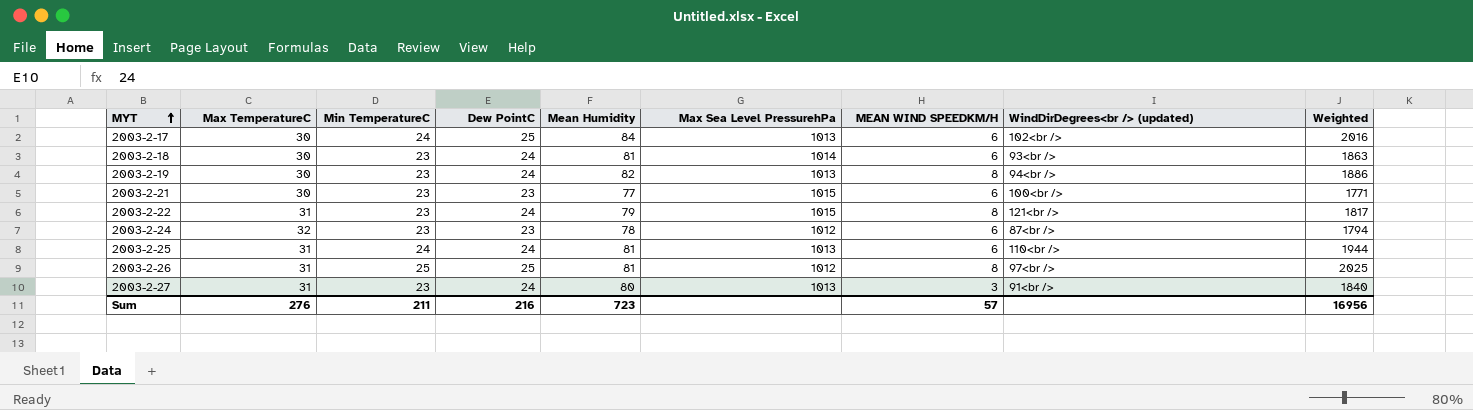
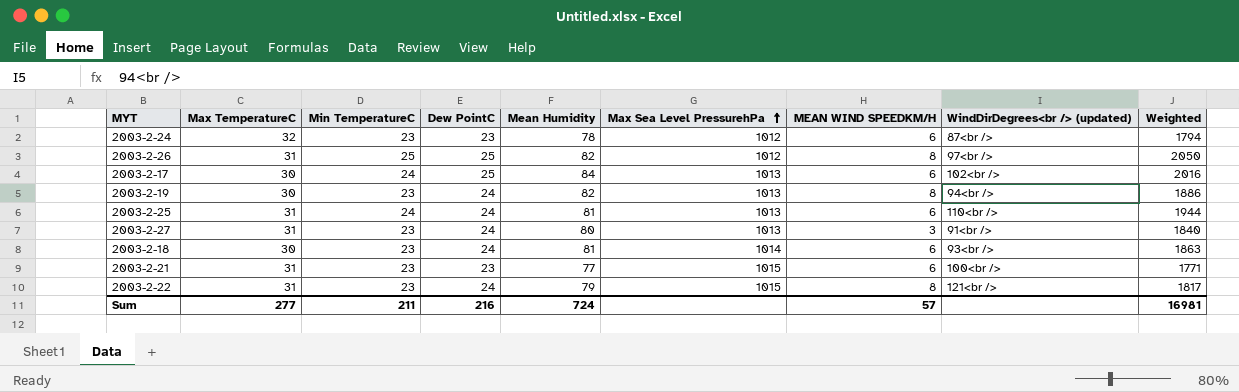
row order: MYT ascending -> Max Sea Level PressurehPa ascending
2003-2-26 | Mean Humidity: 81 -> 82
2003-2-26 | Weighted: 2025 -> 2050
2003-2-21 | Max TemperatureC: 30 -> 31
Sum | Max TemperatureC: 276 -> 277
Sum | Mean Humidity: 723 -> 724
Sum | Weighted: 16956 -> 16981

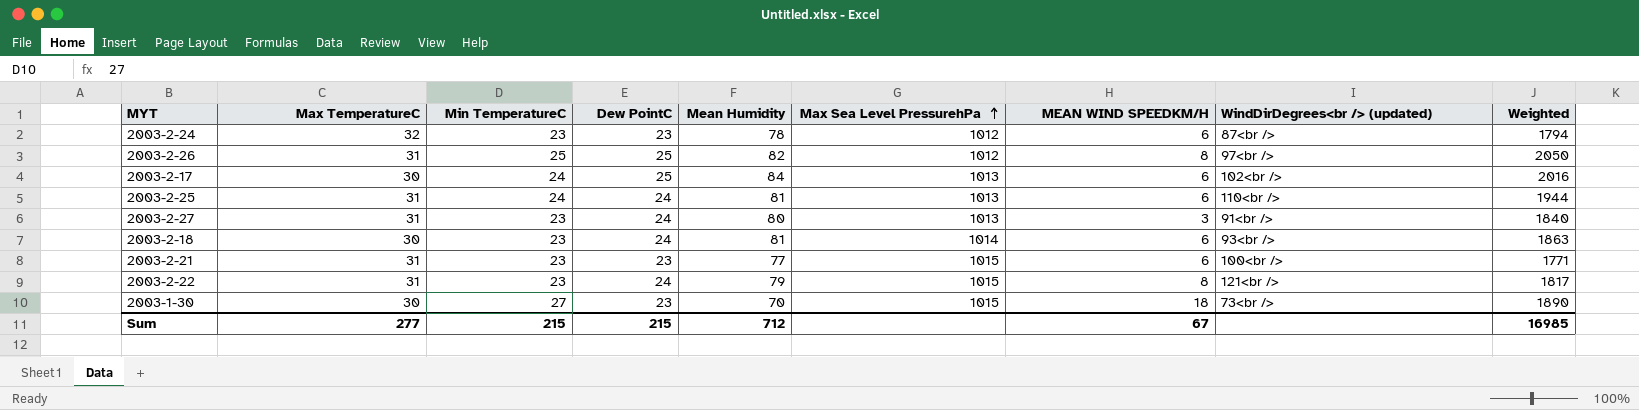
row 2003-2-19: 30 | 23 | 24 | 82 | 1013 | 8 | 94<br /> | 1886 -> none
row 2003-1-30: none -> 30 | 27 | 23 | 70 | 1015 | 18 | 73<br /> | 1890
Sum | Min TemperatureC: 211 -> 215
Sum | Dew PointC: 216 -> 215
Sum | Mean Humidity: 724 -> 712
Sum | MEAN WIND SPEEDKM/H: 57 -> 67
Sum | Weighted: 16981 -> 16985

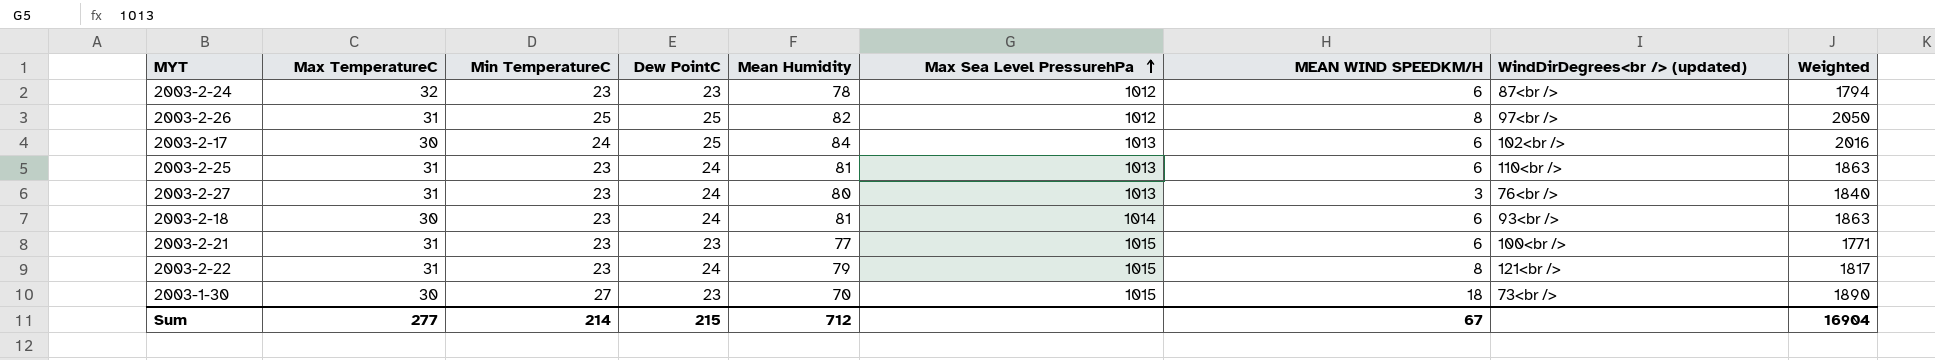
2003-2-25 | Min TemperatureC: 24 -> 23
2003-2-25 | Weighted: 1944 -> 1863
2003-2-27 | WindDirDegrees<br /> (updated): 91<br /> -> 76<br />
Sum | Min TemperatureC: 215 -> 214
Sum | Weighted: 16985 -> 16904

